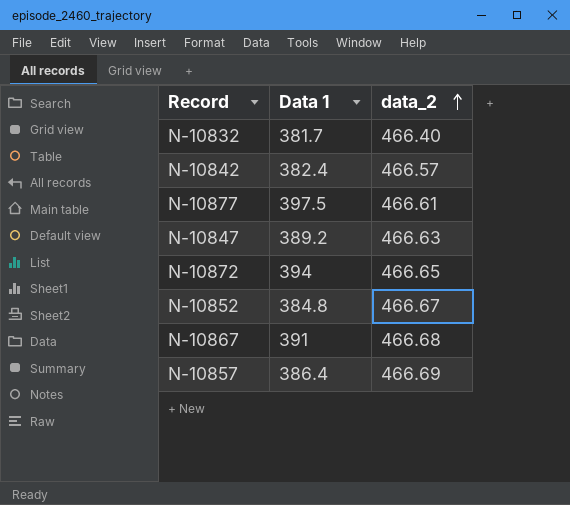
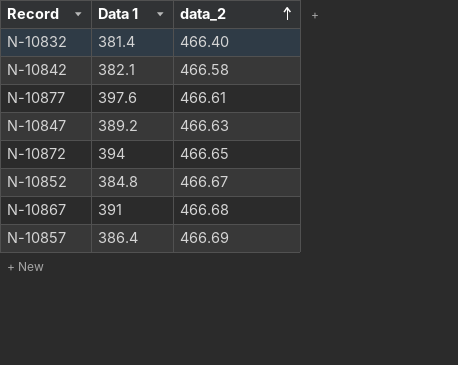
N-10832 | Data 1: 381.7 -> 381.4
N-10842 | Data 1: 382.4 -> 382.1
N-10842 | data_2: 466.57 -> 466.58
N-10877 | Data 1: 397.5 -> 397.6

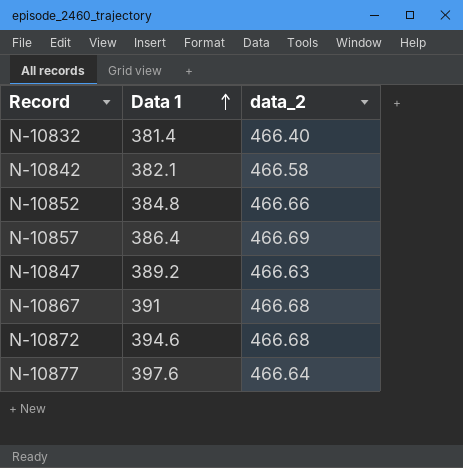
row order: data_2 ascending -> Data 1 ascending
N-10852 | data_2: 466.67 -> 466.66
N-10872 | Data 1: 394 -> 394.6
N-10872 | data_2: 466.65 -> 466.68
N-10877 | data_2: 466.61 -> 466.64

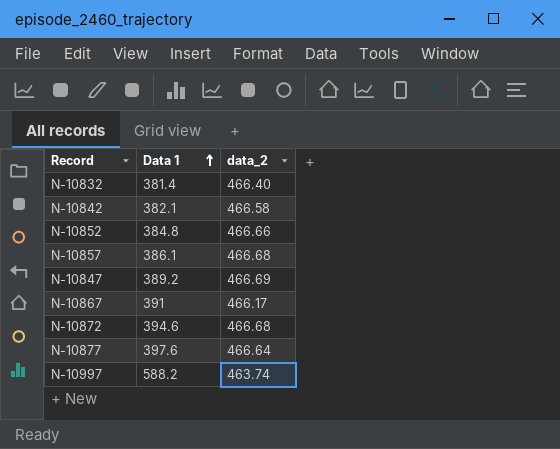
N-10857 | Data 1: 386.4 -> 386.1
N-10857 | data_2: 466.69 -> 466.68
N-10847 | data_2: 466.63 -> 466.69
N-10867 | data_2: 466.68 -> 466.17
row N-10997: none -> 588.2 | 463.74

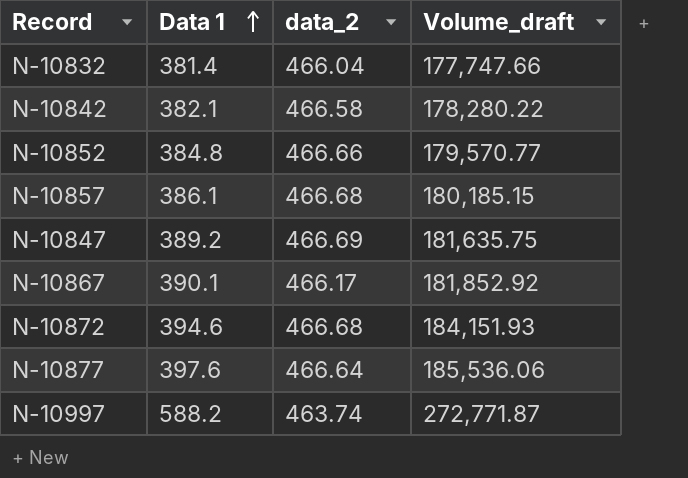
column Volume_draft | formula: none -> [Data 1] * [data_2]
N-10832 | data_2: 466.40 -> 466.04
N-10867 | Data 1: 391 -> 390.1

